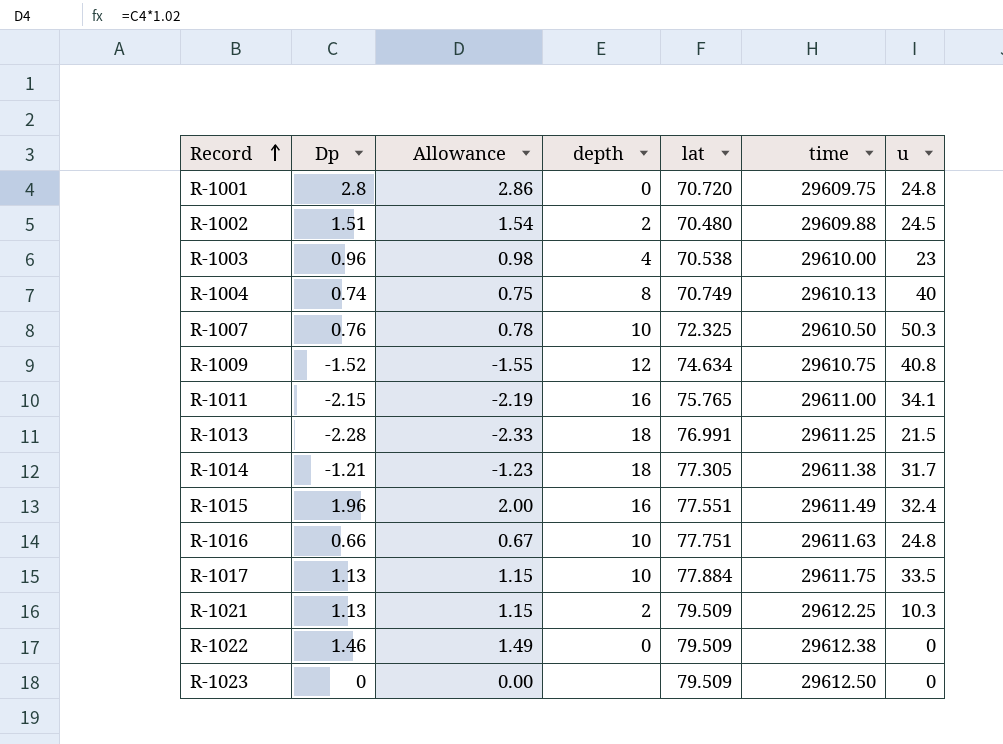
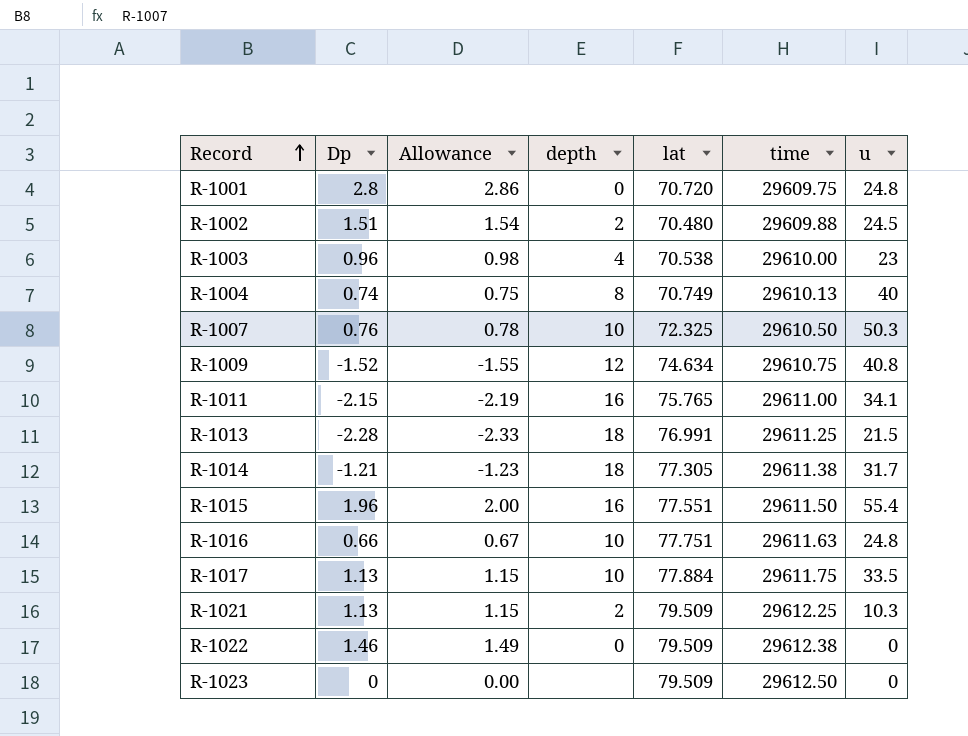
R-1015 | time: 29611.49 -> 29611.50
R-1015 | u: 32.4 -> 55.4

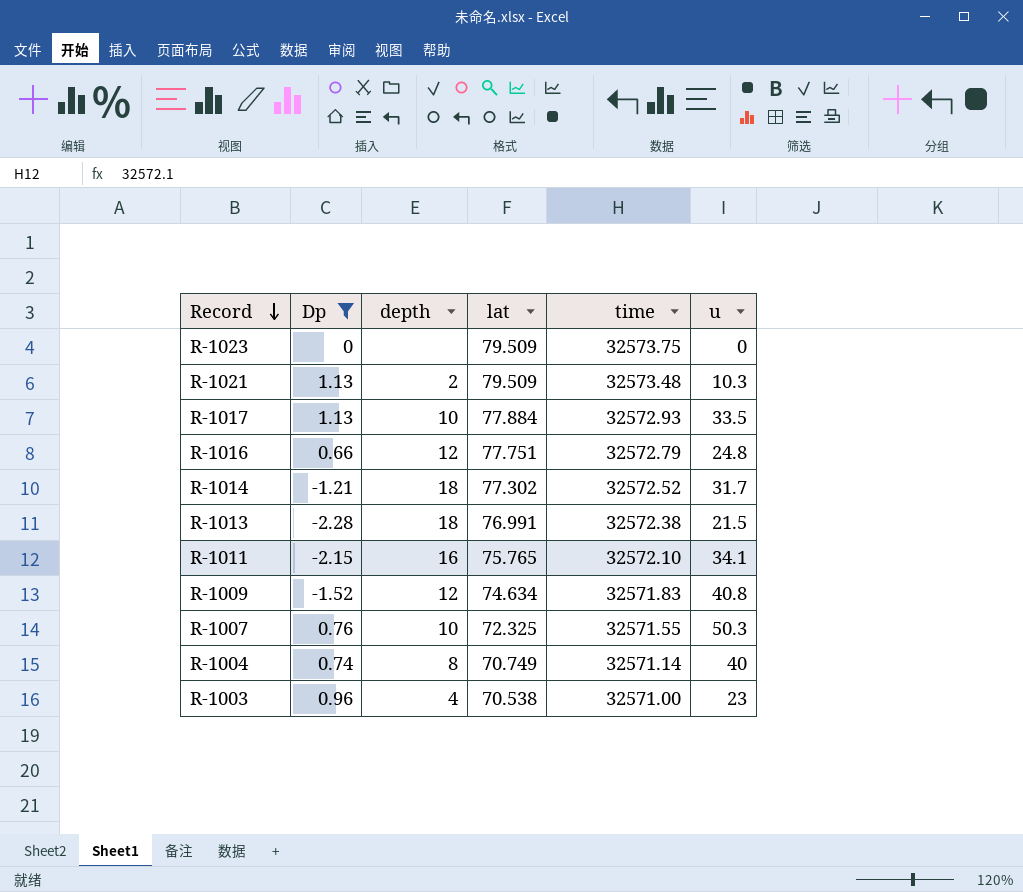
filter: none -> Dp <= 1.13
row order: Record ascending -> Record descending
column Allowance | formula: [Dp] * 1.02 -> none
R-1023 | time: 29612.50 -> 32573.75
R-1021 | time: 29612.25 -> 32573.48
R-1017 | time: 29611.75 -> 32572.93
R-1016 | depth: 10 -> 12
R-1016 | time: 29611.63 -> 32572.79
R-1014 | lat: 77.305 -> 77.302
R-1014 | time: 29611.38 -> 32572.52
R-1013 | time: 29611.25 -> 32572.38
R-1011 | time: 29611.00 -> 32572.10
R-1009 | time: 29610.75 -> 32571.83
R-1007 | time: 29610.50 -> 32571.55
R-1004 | time: 29610.13 -> 32571.14
R-1003 | time: 29610.00 -> 32571.00

